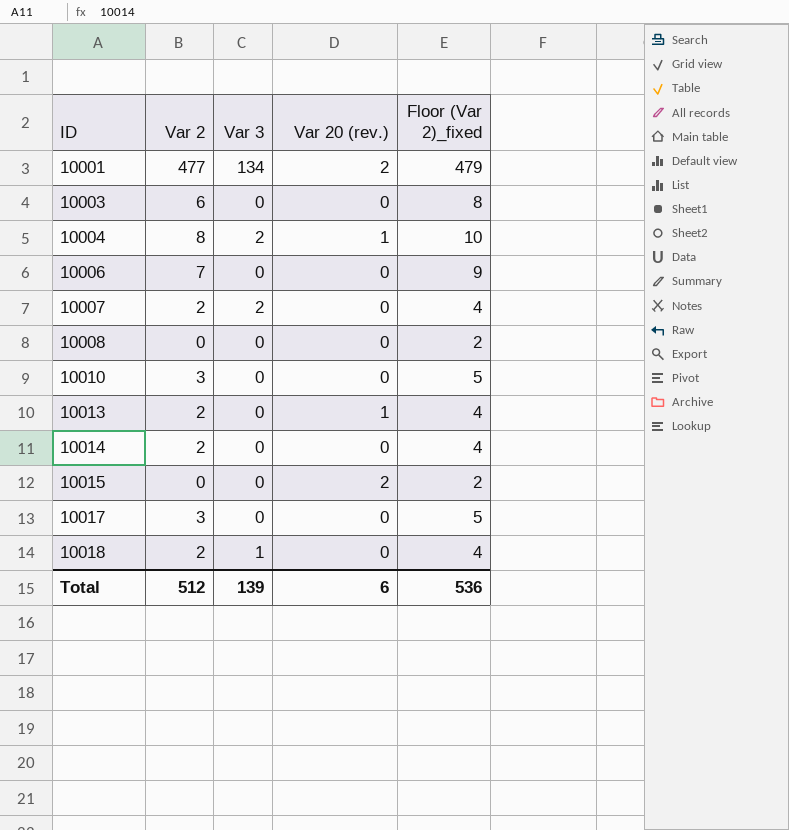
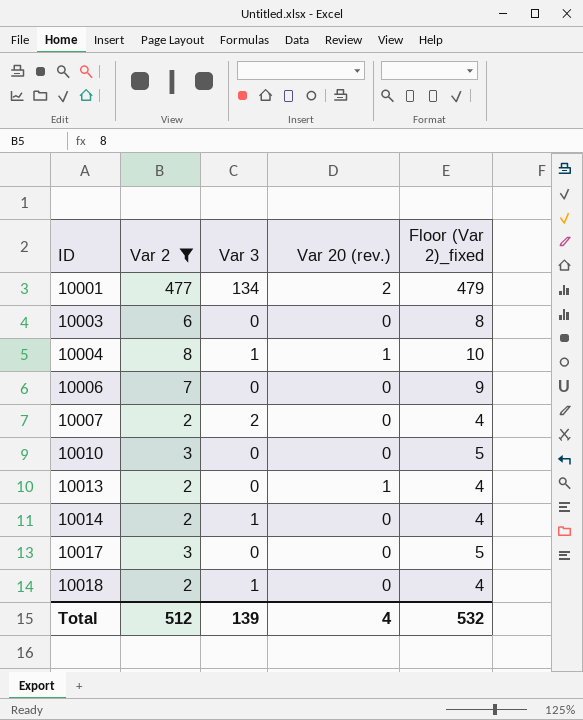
filter: none -> Var 2 != 0
10004 | Var 3: 2 -> 1
10014 | Var 3: 0 -> 1
Total | Var 20 (rev.): 6 -> 4
Total | Floor (Var 2)_fixed: 536 -> 532

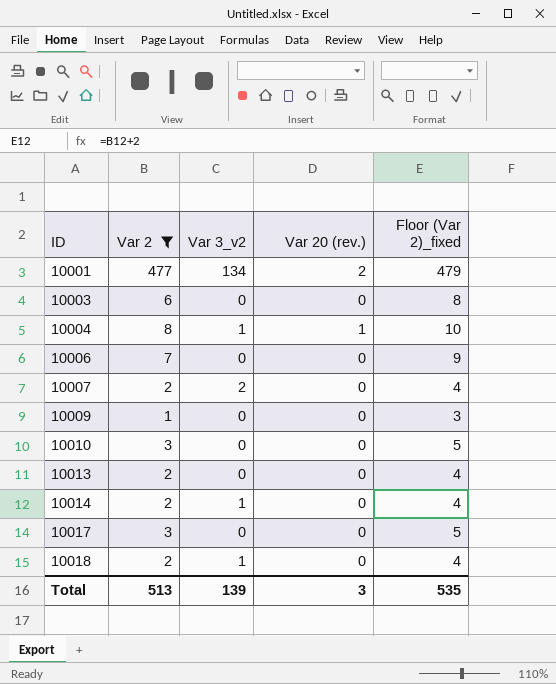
column name: Var 3 -> Var 3_v2
row 10009: none -> 1 | 0 | 0 | 3
10013 | Var 20 (rev.): 1 -> 0
Total | Var 2: 512 -> 513
Total | Var 20 (rev.): 4 -> 3
Total | Floor (Var 2)_fixed: 532 -> 535

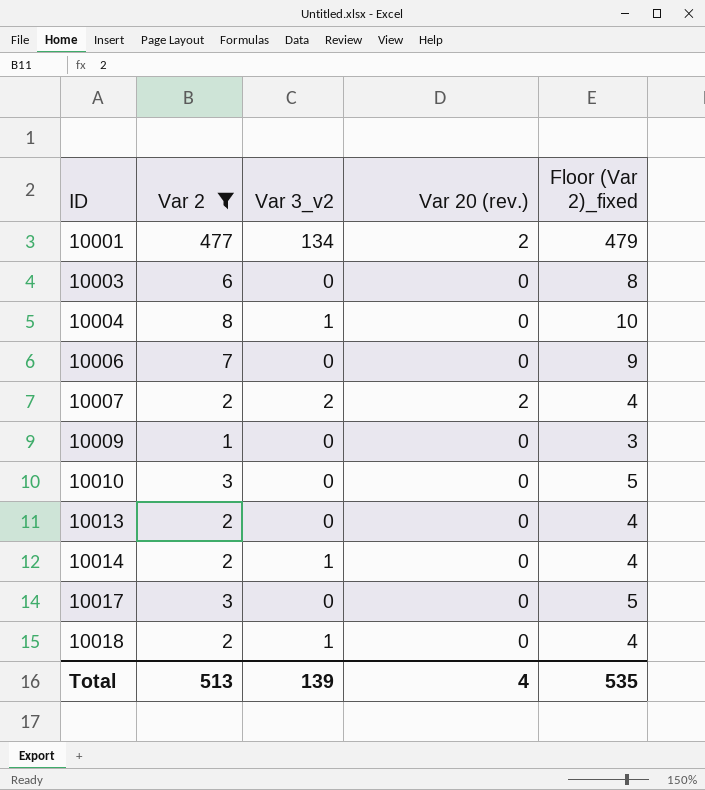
10004 | Var 20 (rev.): 1 -> 0
10007 | Var 20 (rev.): 0 -> 2
Total | Var 20 (rev.): 3 -> 4

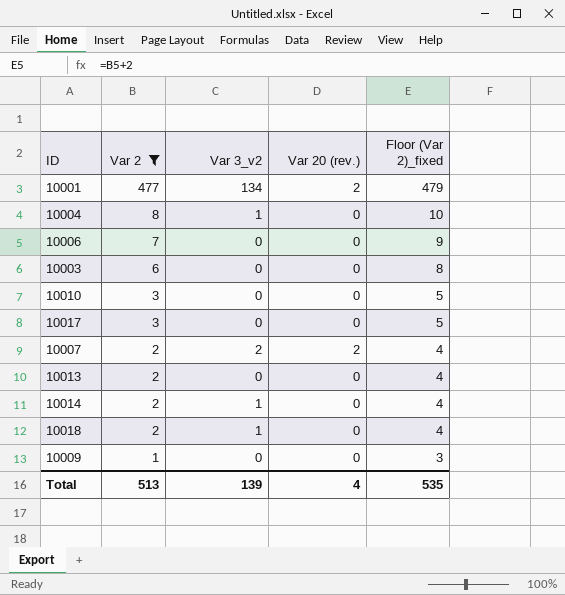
row order: ID ascending -> Var 2 descending

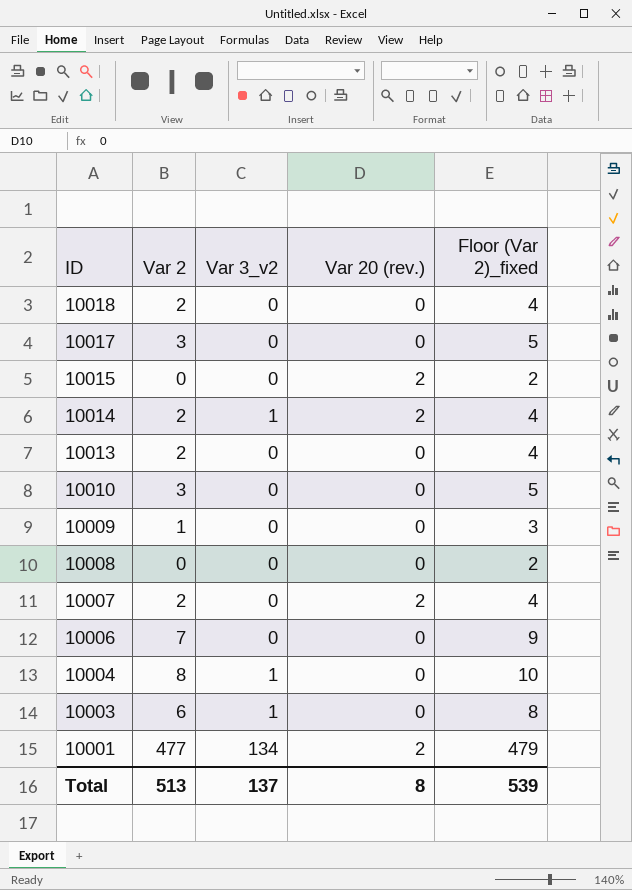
filter: Var 2 != 0 -> none
row order: Var 2 descending -> ID descending
10018 | Var 3_v2: 1 -> 0
10014 | Var 20 (rev.): 0 -> 2
10007 | Var 3_v2: 2 -> 0
10003 | Var 3_v2: 0 -> 1
Total | Var 3_v2: 139 -> 137
Total | Var 20 (rev.): 4 -> 8
Total | Floor (Var 2)_fixed: 535 -> 539

